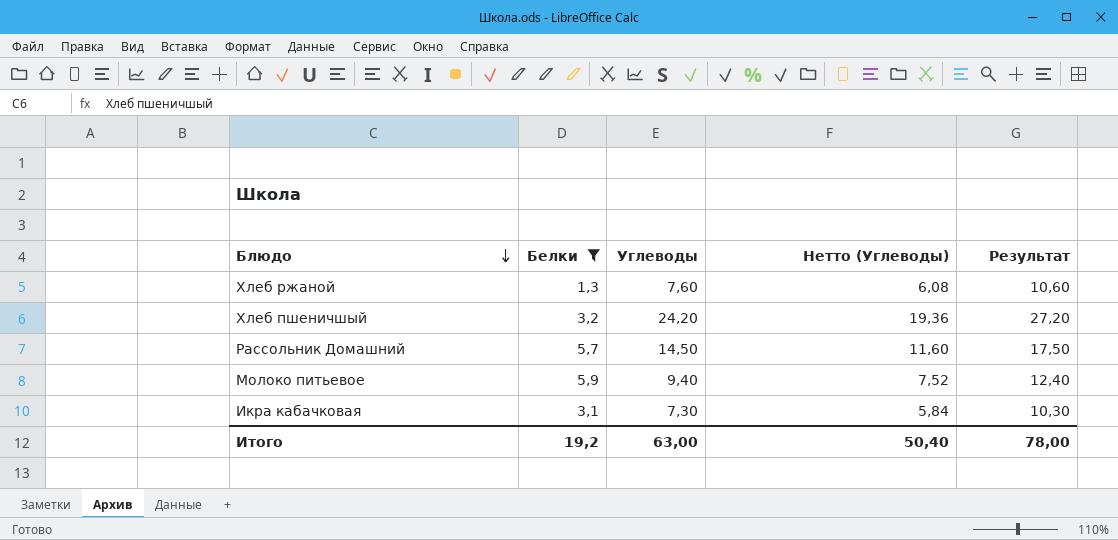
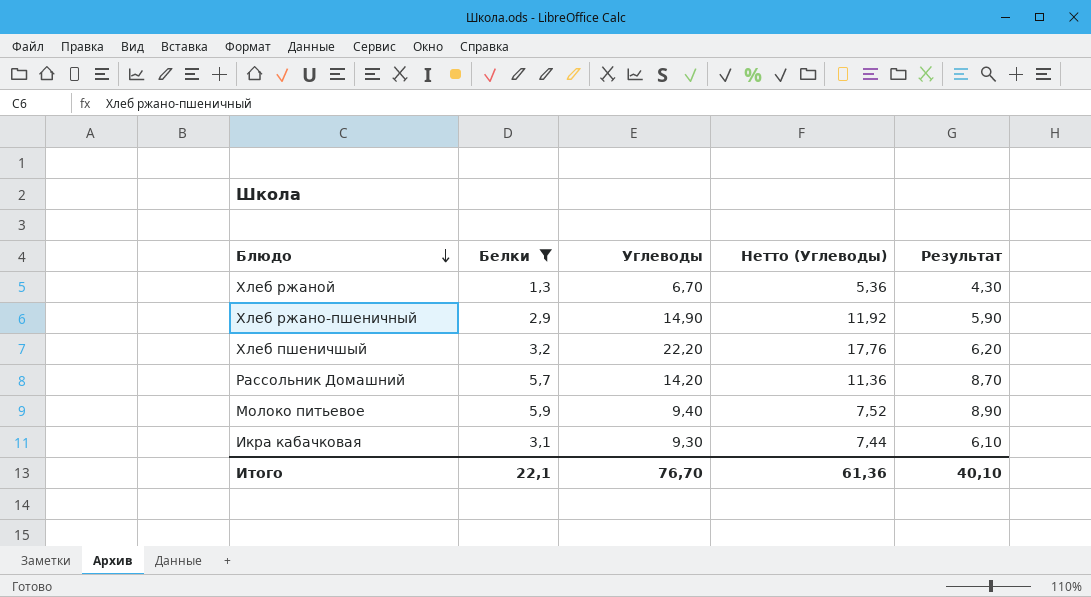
column Результат | formula: [Углеводы] + 3 -> [Белки] + 3
Хлеб ржаной | Углеводы: 7,60 -> 6,70
Хлеб ржаной | Нетто (Углеводы): 6,08 -> 5,36
row Хлеб ржано-пшеничный: none -> 2,9 | 14,90 | 11,92 | 5,90
Хлеб пшеничшый | Углеводы: 24,20 -> 22,20
Хлеб пшеничшый | Нетто (Углеводы): 19,36 -> 17,76
Рассольник Домашний | Углеводы: 14,50 -> 14,20
Рассольник Домашний | Нетто (Углеводы): 11,60 -> 11,36
Икра кабачковая | Углеводы: 7,30 -> 9,30
Икра кабачковая | Нетто (Углеводы): 5,84 -> 7,44
Итого | Белки: 19,2 -> 22,1
Итого | Углеводы: 63,00 -> 76,70
Итого | Нетто (Углеводы): 50,40 -> 61,36
Итого | Результат: 78,00 -> 40,10

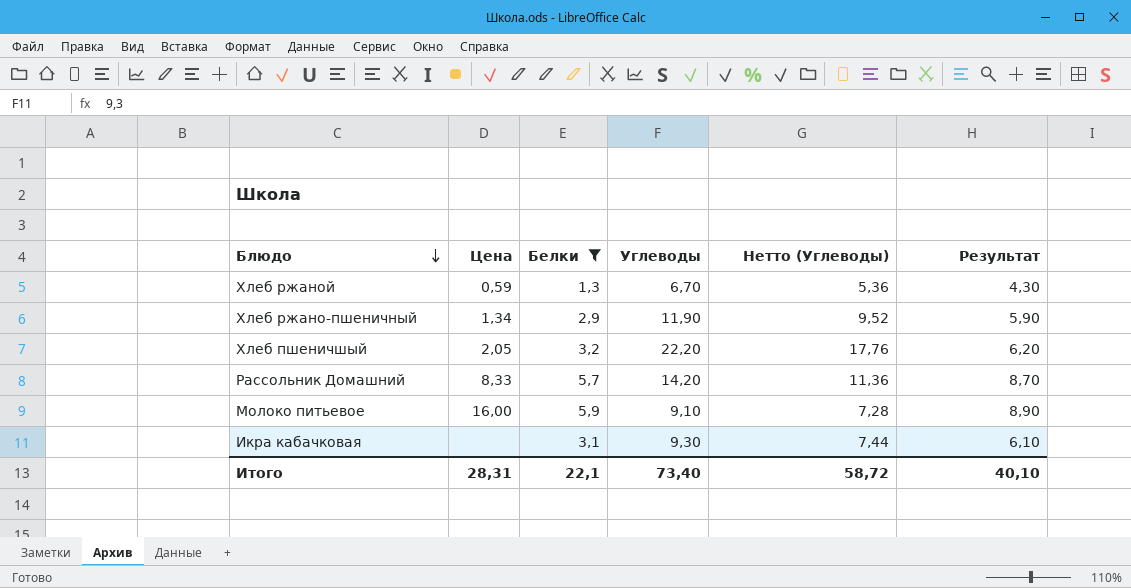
column Цена | position: none -> 2
Хлеб ржано-пшеничный | Углеводы: 14,90 -> 11,90
Хлеб ржано-пшеничный | Нетто (Углеводы): 11,92 -> 9,52
Молоко питьевое | Углеводы: 9,40 -> 9,10
Молоко питьевое | Нетто (Углеводы): 7,52 -> 7,28
Итого | Углеводы: 76,70 -> 73,40
Итого | Нетто (Углеводы): 61,36 -> 58,72

